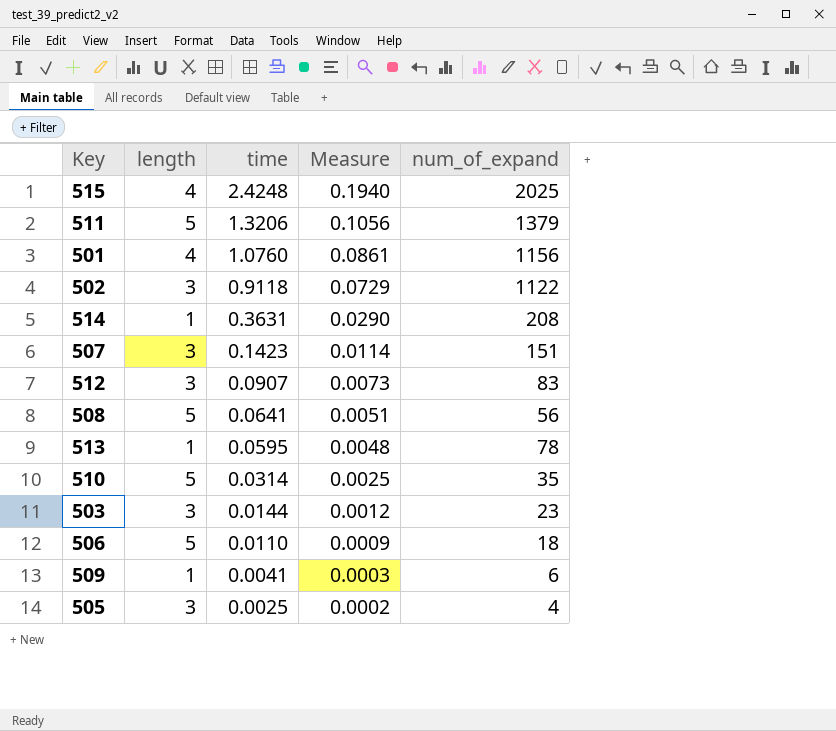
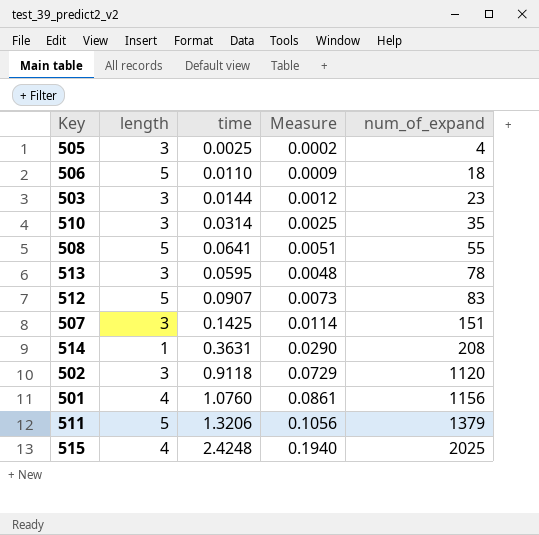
row order: time descending -> num_of_expand ascending
row 509: 1 | 0.0041 | 0.0003 | 6 -> none
510 | length: 5 -> 3
508 | num_of_expand: 56 -> 55
513 | length: 1 -> 3
512 | length: 3 -> 5
507 | time: 0.1423 -> 0.1425
502 | num_of_expand: 1122 -> 1120

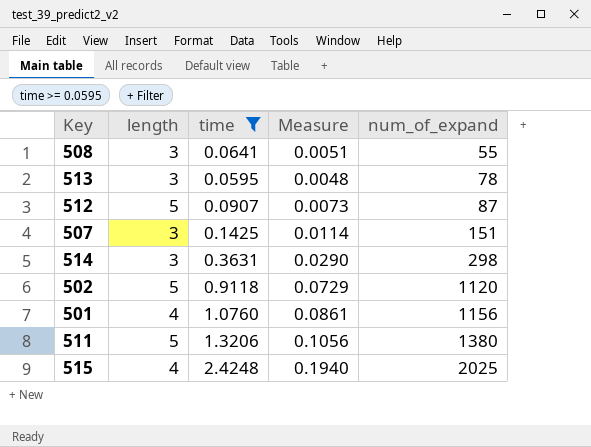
filter: none -> time >= 0.0595
508 | length: 5 -> 3
512 | num_of_expand: 83 -> 87
514 | length: 1 -> 3
514 | num_of_expand: 208 -> 298
502 | length: 3 -> 5
511 | num_of_expand: 1379 -> 1380

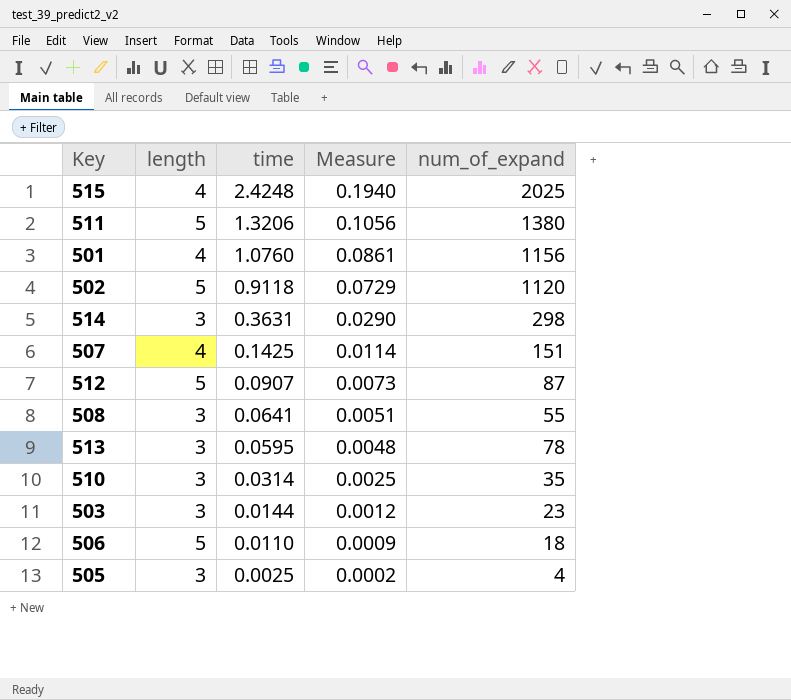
filter: time >= 0.0595 -> none
row order: num_of_expand ascending -> time descending
507 | length: 3 -> 4

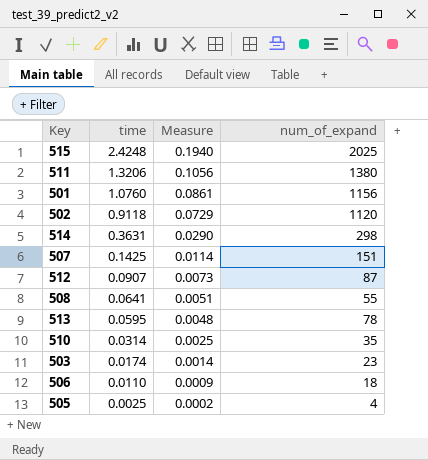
column length | position: 2 -> none
503 | time: 0.0144 -> 0.0174
503 | Measure: 0.0012 -> 0.0014

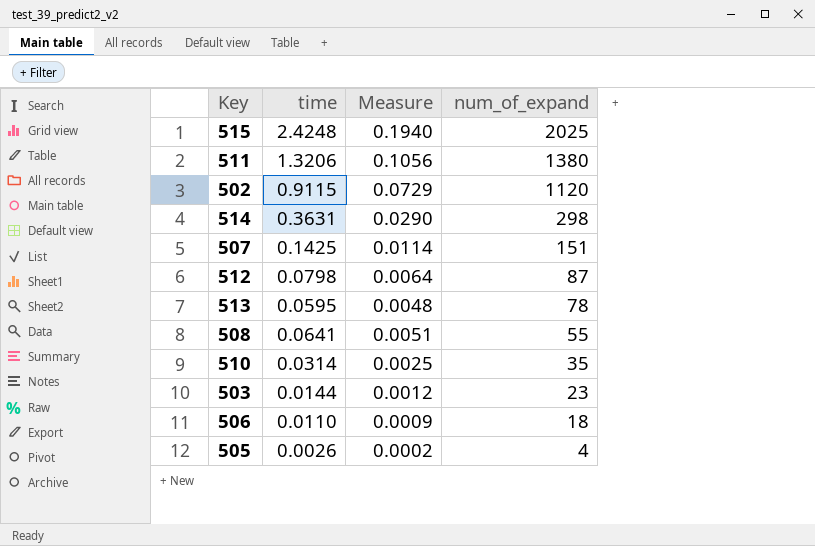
row order: time descending -> num_of_expand descending
row 501: 1.0760 | 0.0861 | 1156 -> none
502 | time: 0.9118 -> 0.9115
512 | time: 0.0907 -> 0.0798
512 | Measure: 0.0073 -> 0.0064
503 | time: 0.0174 -> 0.0144
503 | Measure: 0.0014 -> 0.0012
505 | time: 0.0025 -> 0.0026

